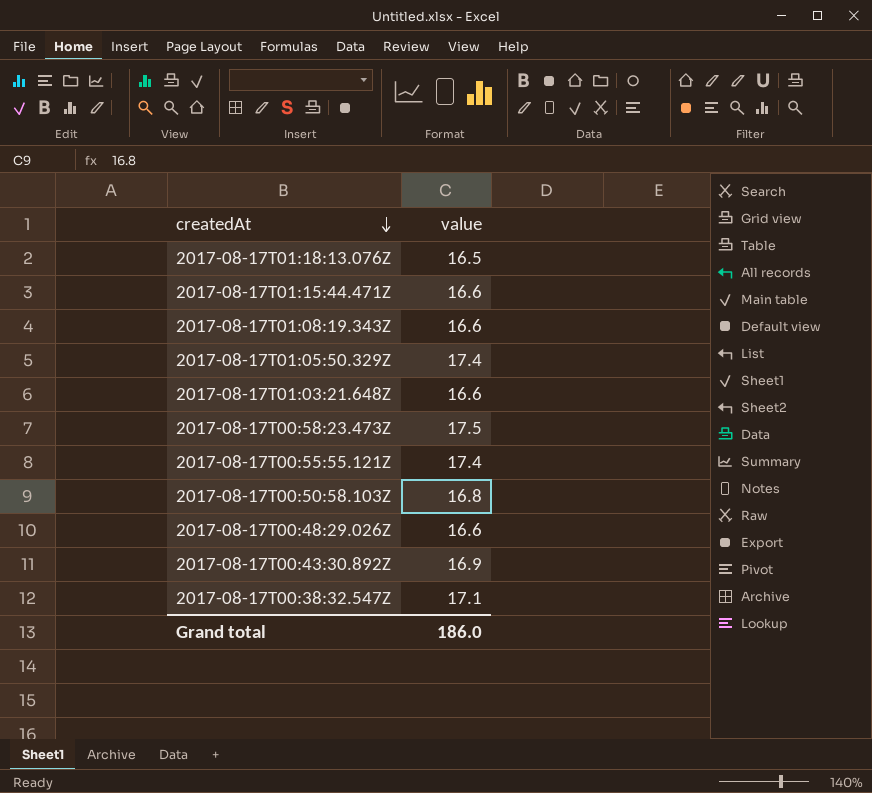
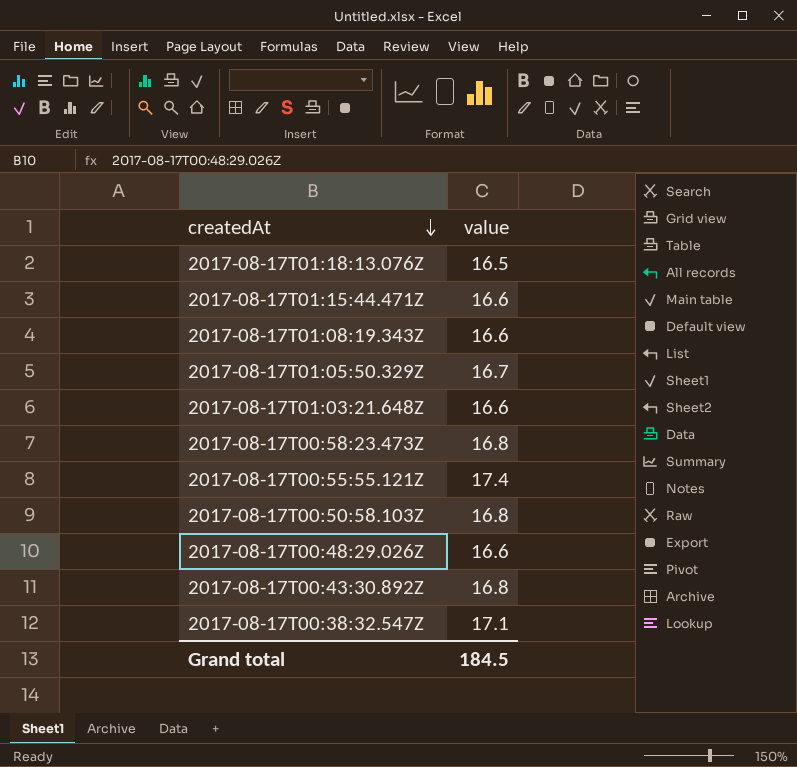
2017-08-17T01:05:50.329Z | value: 17.4 -> 16.7
2017-08-17T00:58:23.473Z | value: 17.5 -> 16.8
2017-08-17T00:43:30.892Z | value: 16.9 -> 16.8
Grand total | value: 186.0 -> 184.5

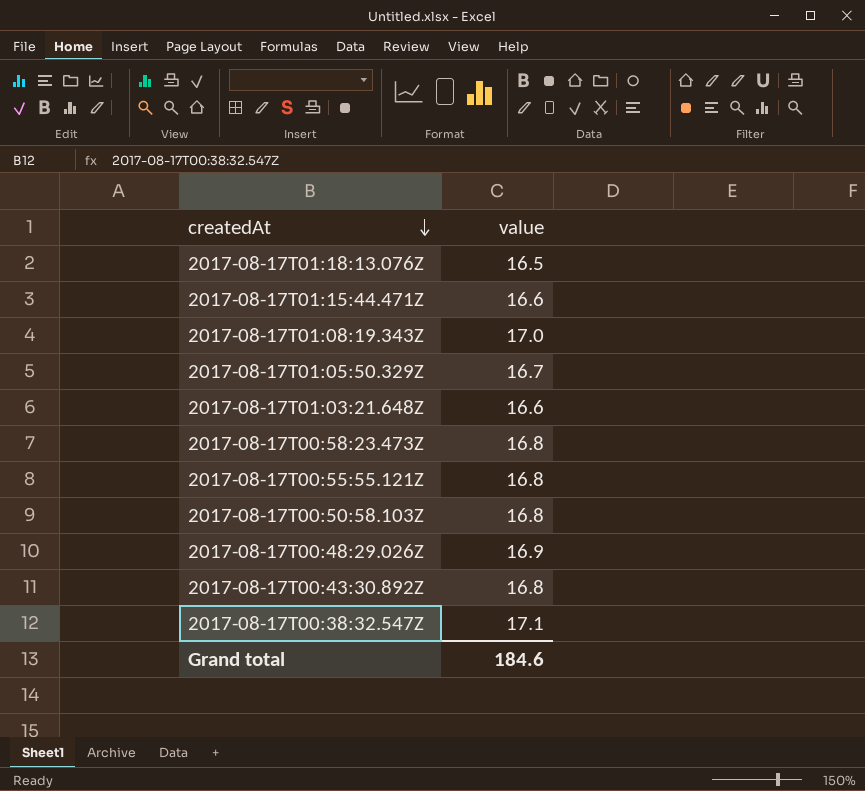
2017-08-17T01:08:19.343Z | value: 16.6 -> 17.0
2017-08-17T00:55:55.121Z | value: 17.4 -> 16.8
2017-08-17T00:48:29.026Z | value: 16.6 -> 16.9
Grand total | value: 184.5 -> 184.6

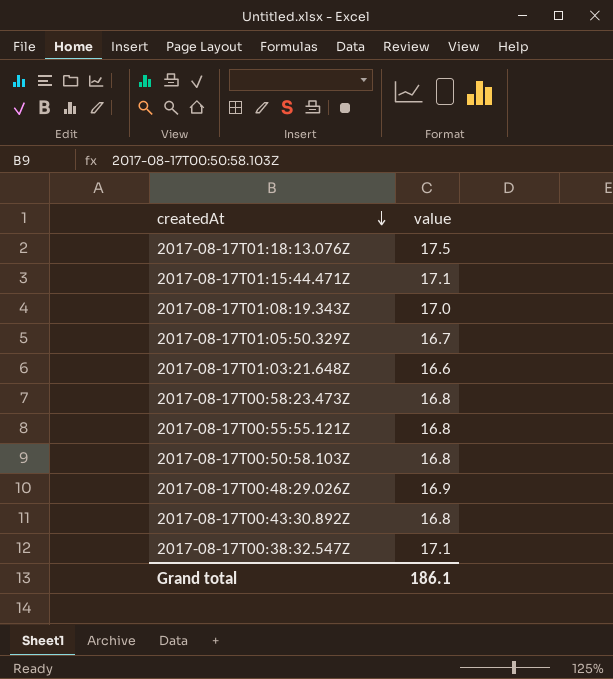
2017-08-17T01:18:13.076Z | value: 16.5 -> 17.5
2017-08-17T01:15:44.471Z | value: 16.6 -> 17.1
Grand total | value: 184.6 -> 186.1

